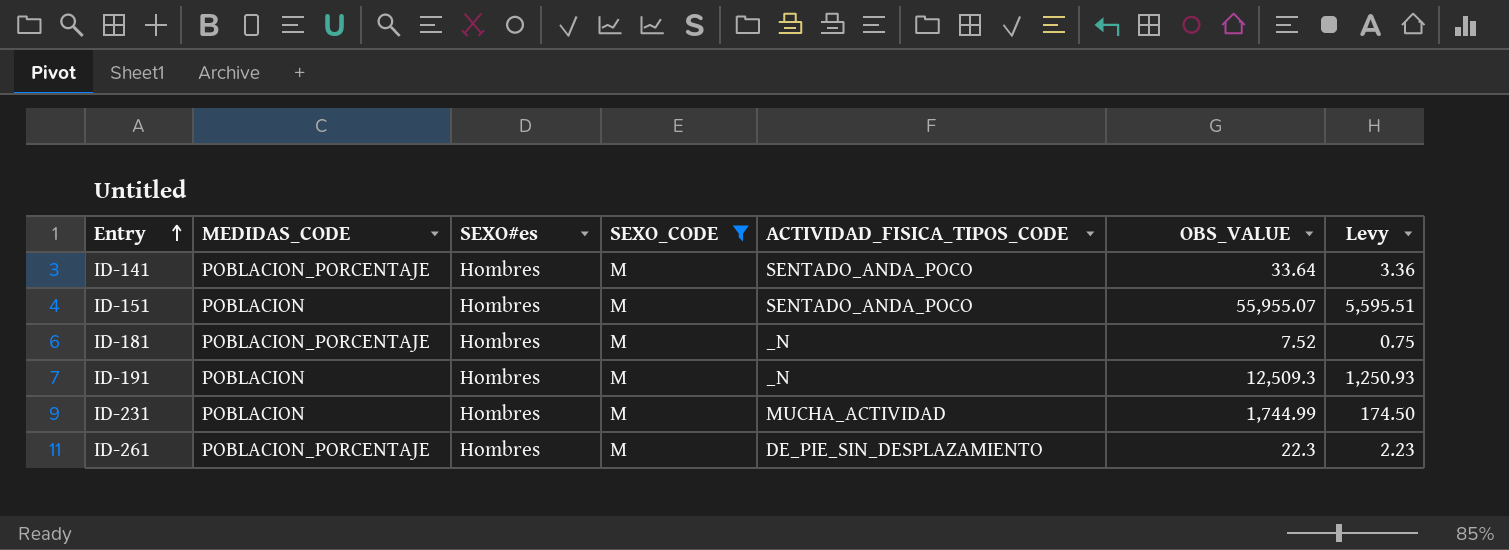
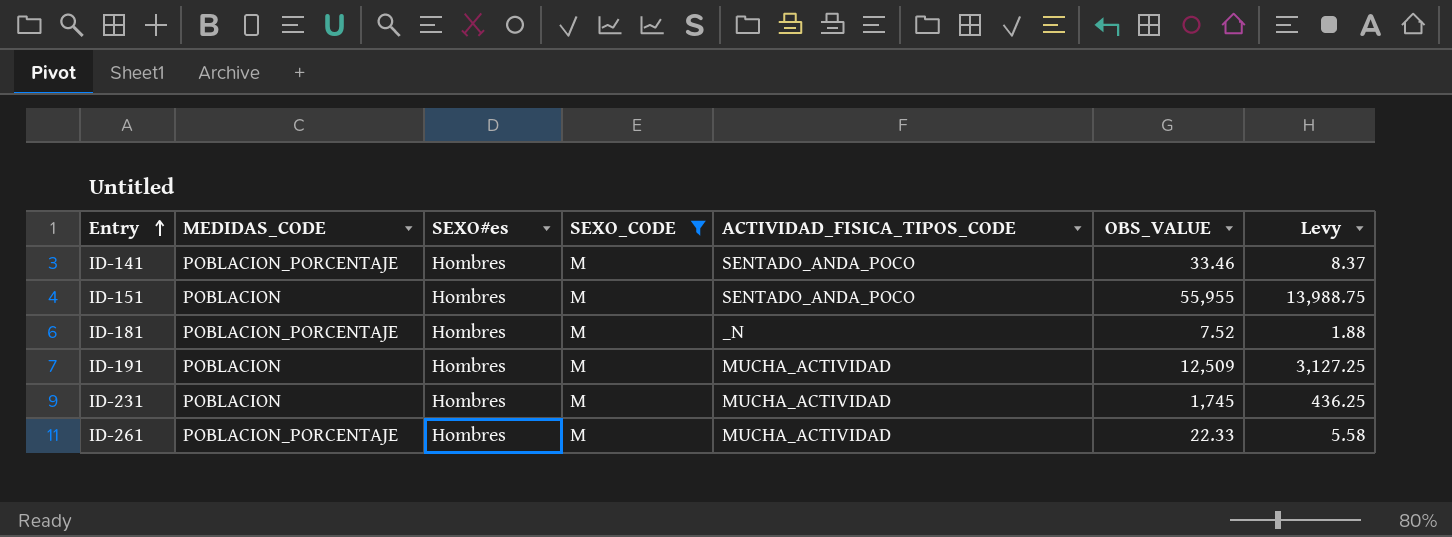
column Levy | formula: [OBS_VALUE] * 0.1 -> [OBS_VALUE] * 0.25
ID-141 | OBS_VALUE: 33.64 -> 33.46
ID-151 | OBS_VALUE: 55,955.07 -> 55,955
ID-191 | ACTIVIDAD_FISICA_TIPOS_CODE: _N -> MUCHA_ACTIVIDAD
ID-191 | OBS_VALUE: 12,509.3 -> 12,509
ID-231 | OBS_VALUE: 1,744.99 -> 1,745
ID-261 | ACTIVIDAD_FISICA_TIPOS_CODE: DE_PIE_SIN_DESPLAZAMIENTO -> MUCHA_ACTIVIDAD
ID-261 | OBS_VALUE: 22.3 -> 22.33

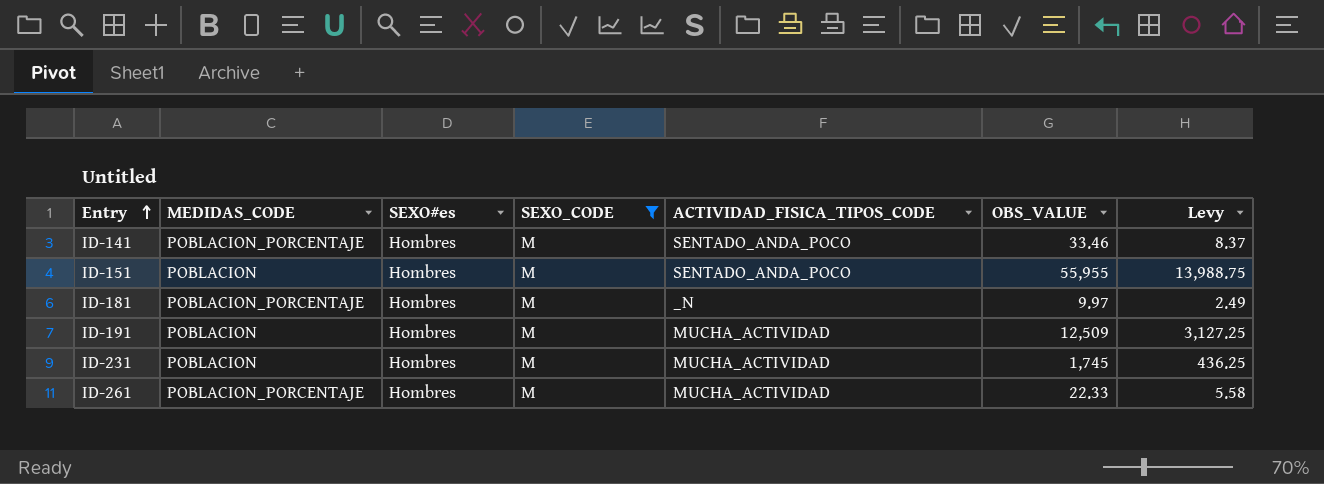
ID-181 | OBS_VALUE: 7.52 -> 9.97
ID-181 | Levy: 1.88 -> 2.49

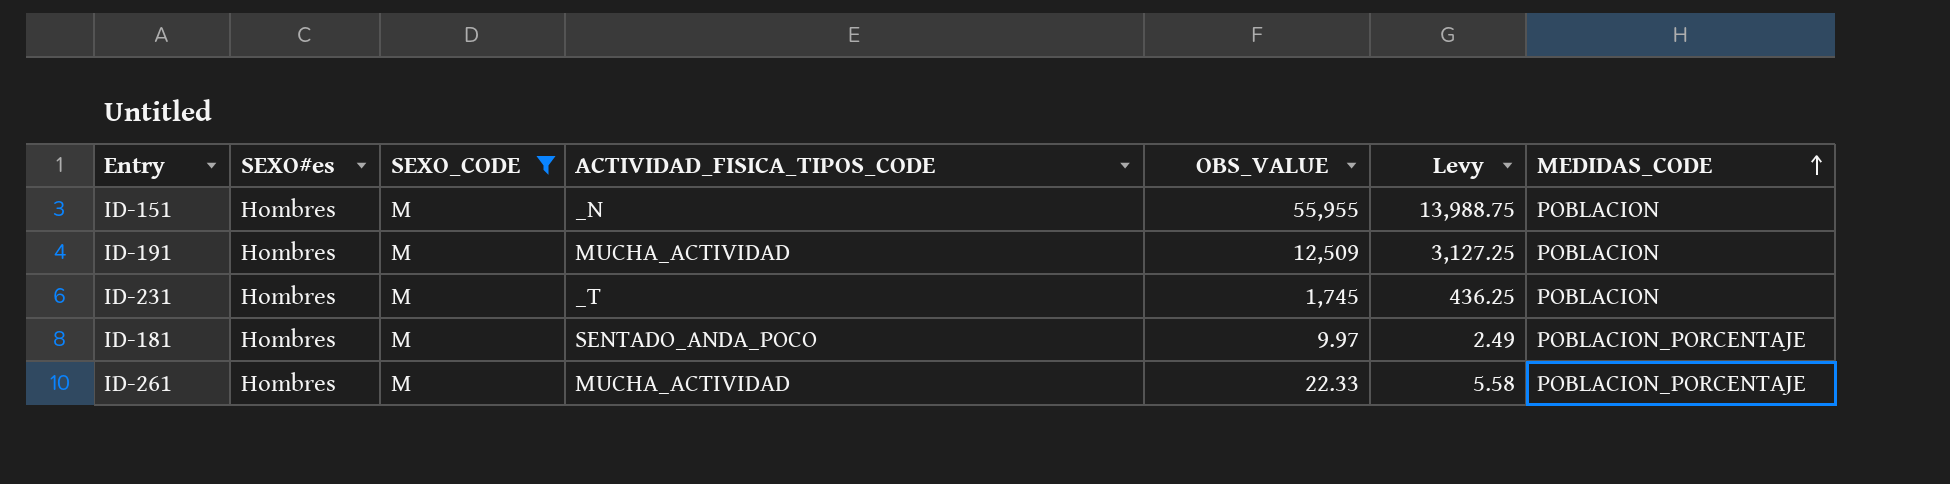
row order: Entry ascending -> MEDIDAS_CODE ascending
column MEDIDAS_CODE | position: 2 -> 7
row ID-141: POBLACION_PORCENTAJE | Hombres | M | SENTADO_ANDA_POCO | 33.46 | 8.37 -> none
ID-151 | ACTIVIDAD_FISICA_TIPOS_CODE: SENTADO_ANDA_POCO -> _N
ID-231 | ACTIVIDAD_FISICA_TIPOS_CODE: MUCHA_ACTIVIDAD -> _T
ID-181 | ACTIVIDAD_FISICA_TIPOS_CODE: _N -> SENTADO_ANDA_POCO

